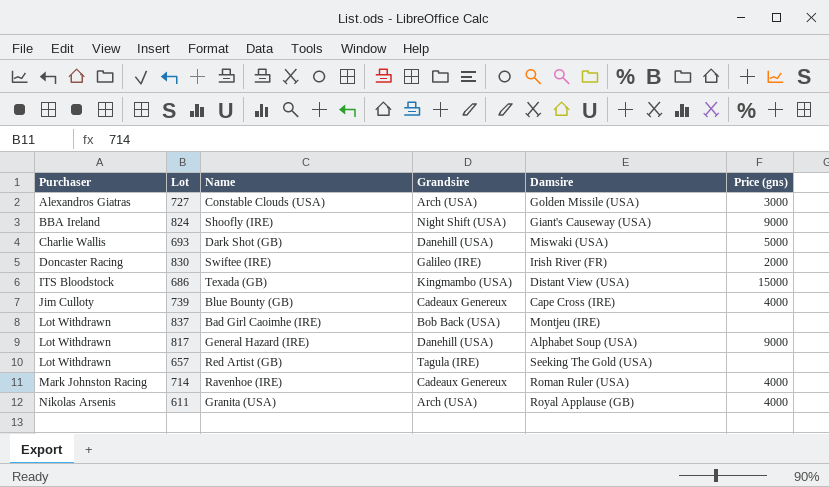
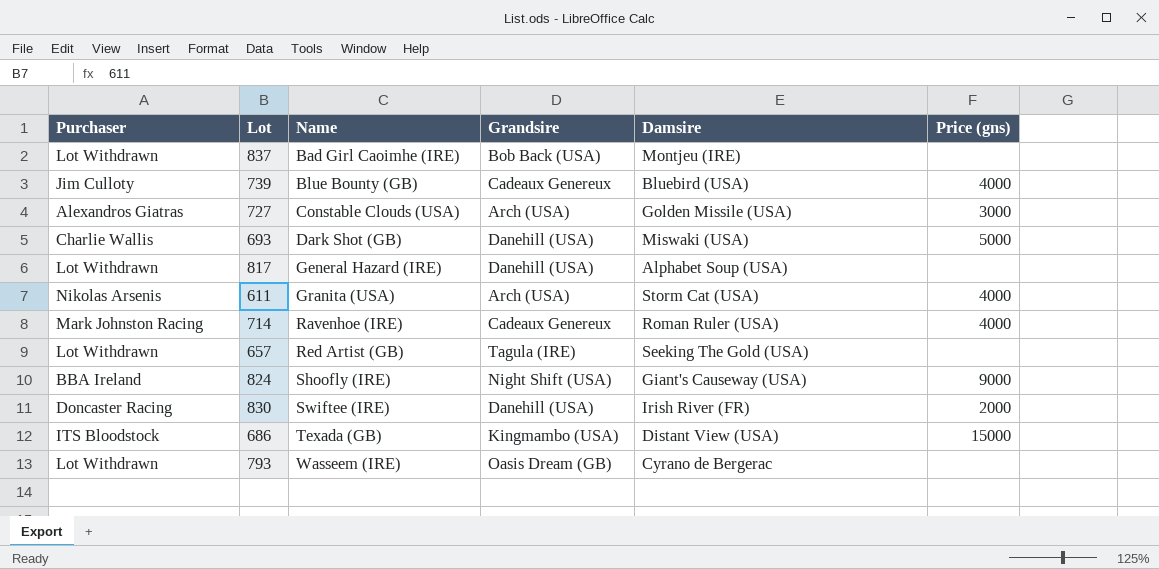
row order: Purchaser ascending -> Name ascending
739 | Damsire: Cape Cross (IRE) -> Bluebird (USA)
817 | Price (gns): 9000 -> none
611 | Damsire: Royal Applause (GB) -> Storm Cat (USA)
830 | Grandsire: Galileo (IRE) -> Danehill (USA)
row 793: none -> Lot Withdrawn | Wasseem (IRE) | Oasis Dream (GB) | Cyrano de Bergerac | none

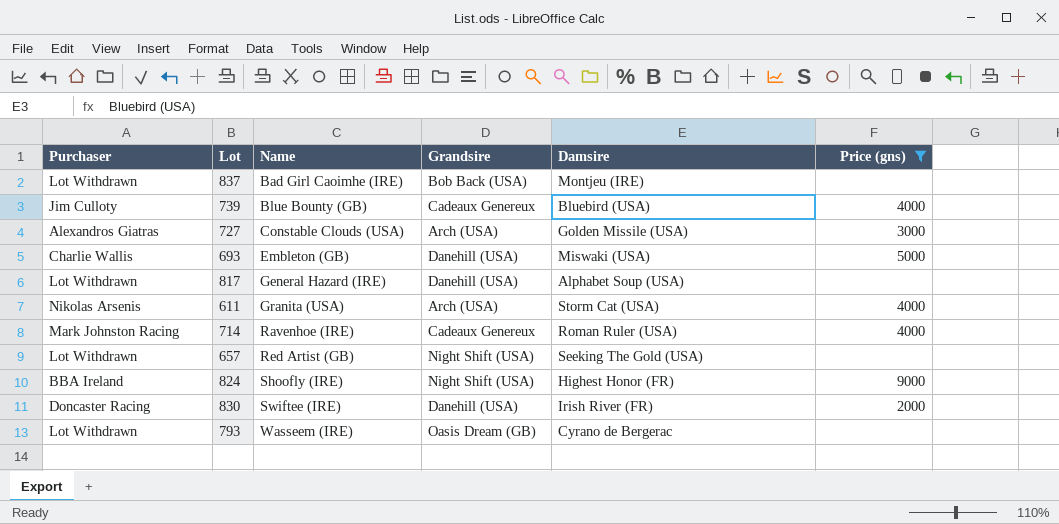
filter: none -> Price (gns) != 15000
693 | Name: Dark Shot (GB) -> Embleton (GB)
657 | Grandsire: Tagula (IRE) -> Night Shift (USA)
824 | Damsire: Giant's Causeway (USA) -> Highest Honor (FR)

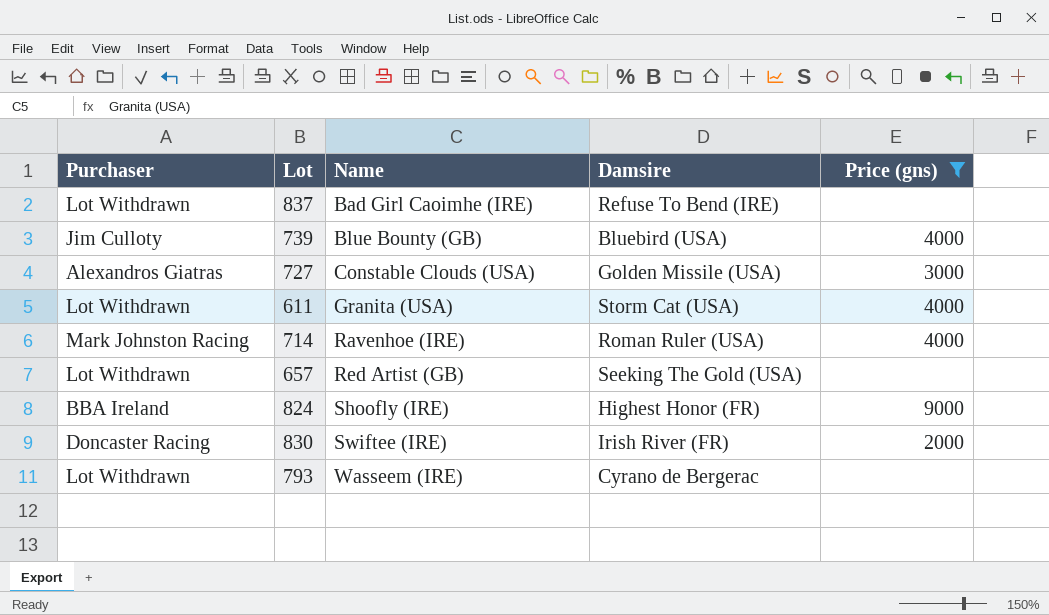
column Grandsire | position: 4 -> none
row 693: Charlie Wallis | Embleton (GB) | Danehill (USA) | Miswaki (USA) | 5000 -> none
row 817: Lot Withdrawn | General Hazard (IRE) | Danehill (USA) | Alphabet Soup (USA) | none -> none
837 | Damsire: Montjeu (IRE) -> Refuse To Bend (IRE)
611 | Purchaser: Nikolas Arsenis -> Lot Withdrawn

